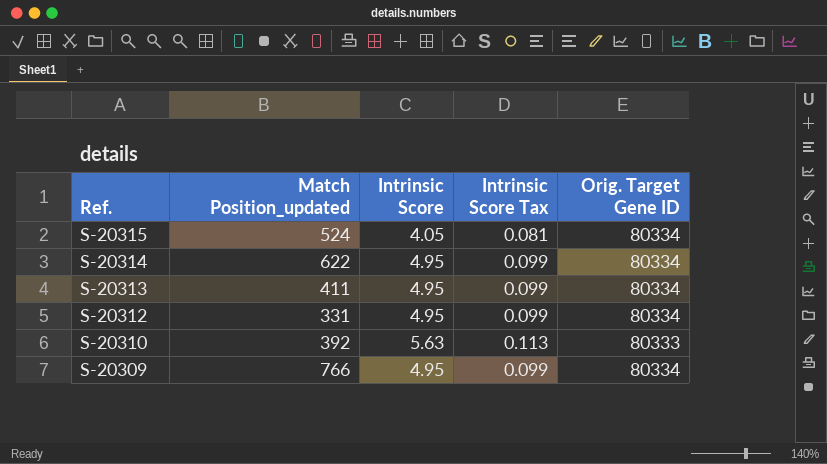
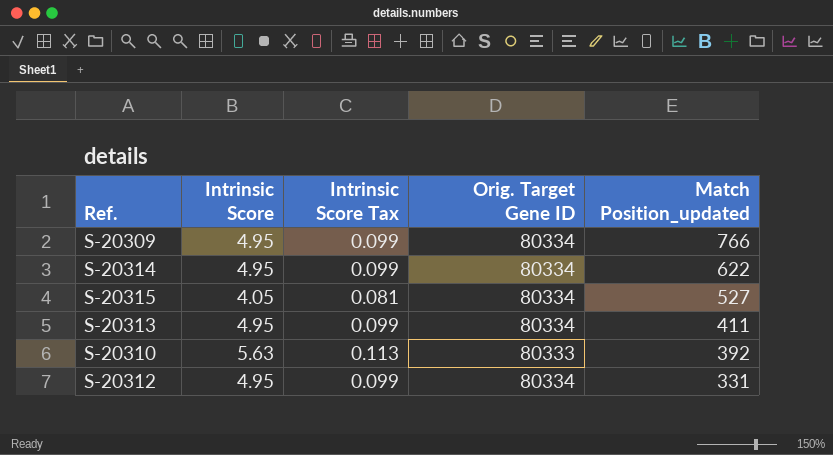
row order: Ref. descending -> Match Position_updated descending
column Match Position_updated | position: 2 -> 5
S-20315 | Match Position_updated: 524 -> 527

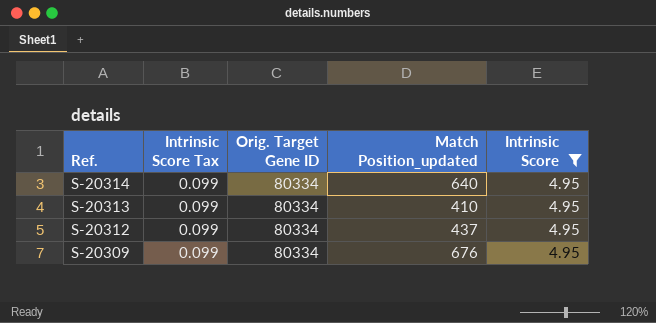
filter: none -> Intrinsic Score = 4.95
row order: Match Position_updated descending -> Ref. descending
column Intrinsic Score | position: 2 -> 5
S-20314 | Match Position_updated: 622 -> 640
S-20313 | Match Position_updated: 411 -> 410
S-20312 | Match Position_updated: 331 -> 437
S-20309 | Match Position_updated: 766 -> 676

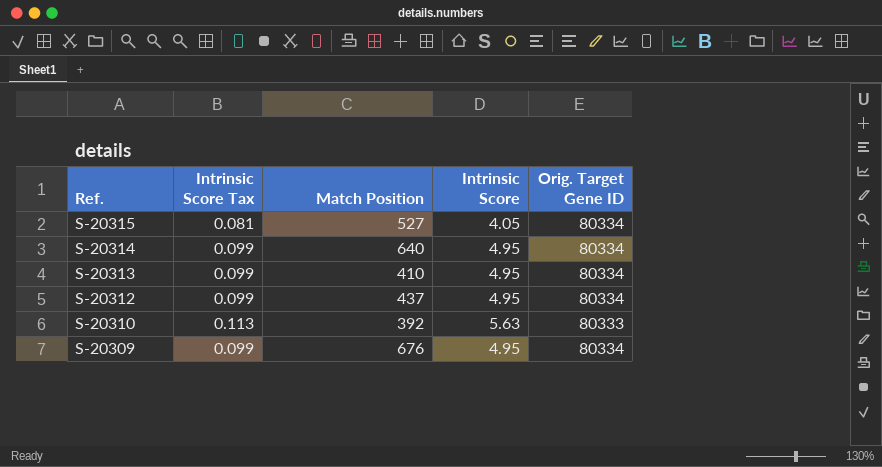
filter: Intrinsic Score = 4.95 -> none
column name: Match Position_updated -> Match Position
column Orig. Target Gene ID | position: 3 -> 5

